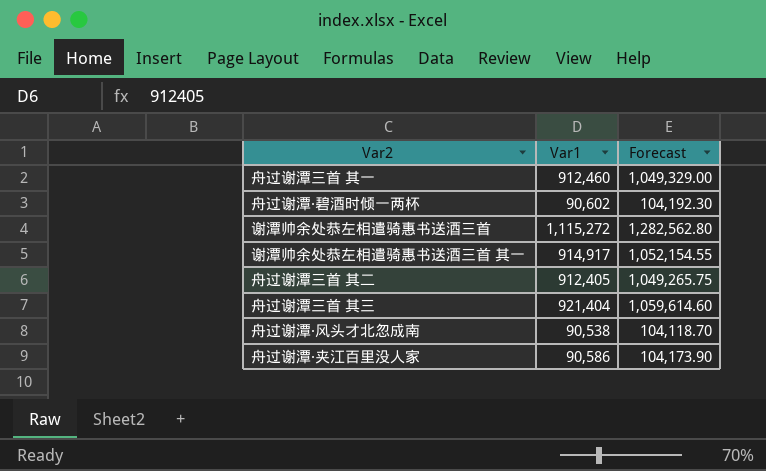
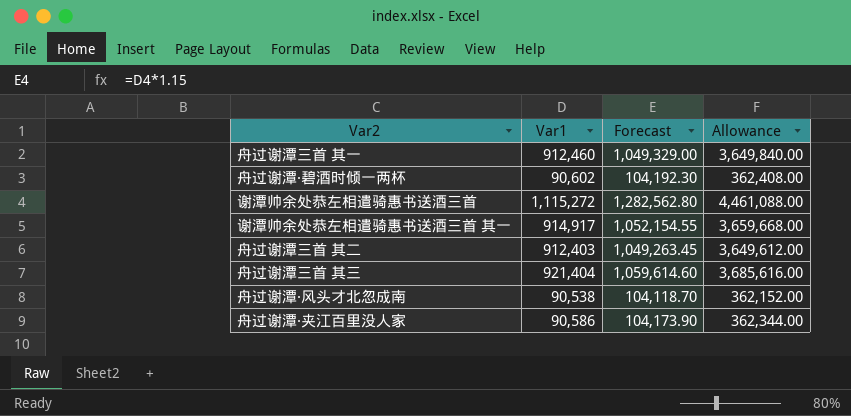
column Allowance | formula: none -> [Var1] * 4
舟过谢潭三首 其二 | Var1: 912,405 -> 912,403
舟过谢潭三首 其二 | Forecast: 1,049,265.75 -> 1,049,263.45

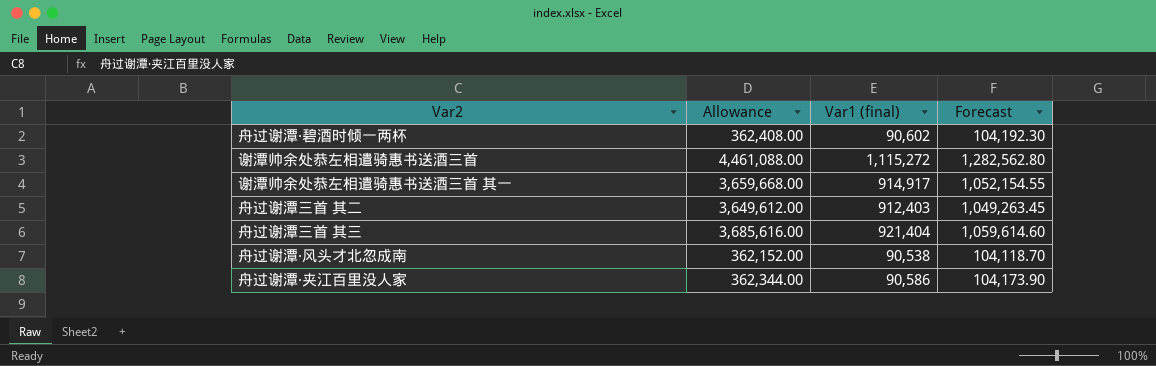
column Allowance | position: 4 -> 2
column name: Var1 -> Var1 (final)
row 舟过谢潭三首 其一: 912,460 | 1,049,329.00 | 3,649,840.00 -> none

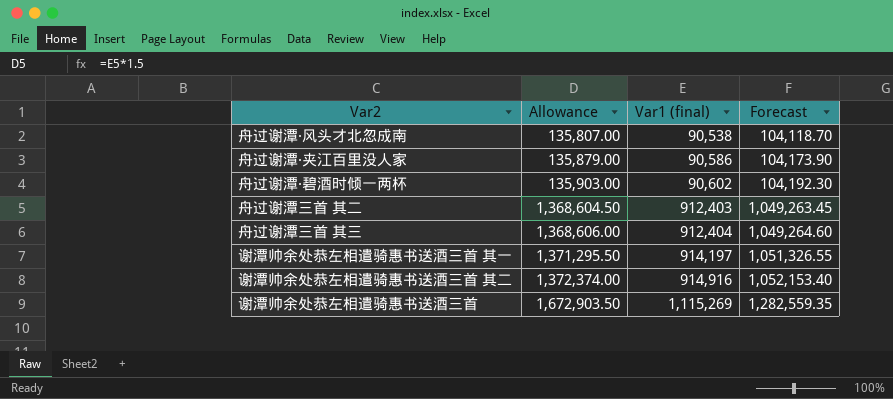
row order: none -> Allowance ascending
column Allowance | formula: [Var1 (final)] * 4 -> [Var1 (final)] * 1.5
舟过谢潭三首 其三 | Var1 (final): 921,404 -> 912,404
舟过谢潭三首 其三 | Forecast: 1,059,614.60 -> 1,049,264.60
谢潭帅余处恭左相遣骑惠书送酒三首 其一 | Var1 (final): 914,917 -> 914,197
谢潭帅余处恭左相遣骑惠书送酒三首 其一 | Forecast: 1,052,154.55 -> 1,051,326.55
row 谢潭帅余处恭左相遣骑惠书送酒三首 其二: none -> 1,372,374.00 | 914,916 | 1,052,153.40
谢潭帅余处恭左相遣骑惠书送酒三首 | Var1 (final): 1,115,272 -> 1,115,269
谢潭帅余处恭左相遣骑惠书送酒三首 | Forecast: 1,282,562.80 -> 1,282,559.35

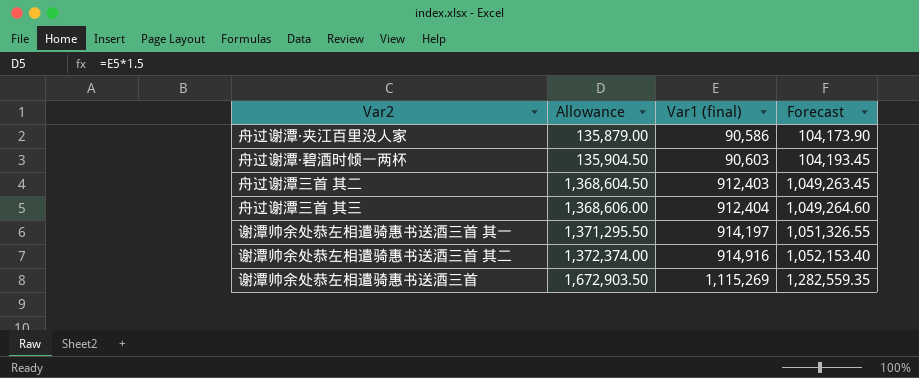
row 舟过谢潭·风头才北忽成南: 135,807.00 | 90,538 | 104,118.70 -> none
舟过谢潭·碧酒时倾一两杯 | Allowance: 135,903.00 -> 135,904.50
舟过谢潭·碧酒时倾一两杯 | Var1 (final): 90,602 -> 90,603
舟过谢潭·碧酒时倾一两杯 | Forecast: 104,192.30 -> 104,193.45

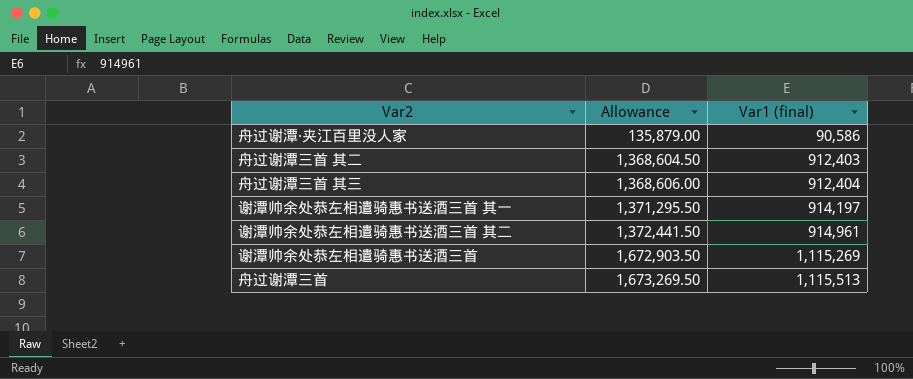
column Forecast | formula: [Var1 (final)] * 1.15 -> none
row 舟过谢潭·碧酒时倾一两杯: 135,904.50 | 90,603 | 104,193.45 -> none
谢潭帅余处恭左相遣骑惠书送酒三首 其二 | Allowance: 1,372,374.00 -> 1,372,441.50
谢潭帅余处恭左相遣骑惠书送酒三首 其二 | Var1 (final): 914,916 -> 914,961
row 舟过谢潭三首: none -> 1,673,269.50 | 1,115,513

